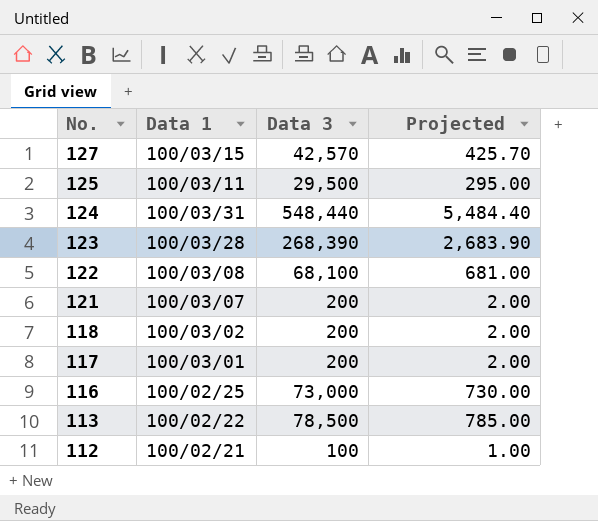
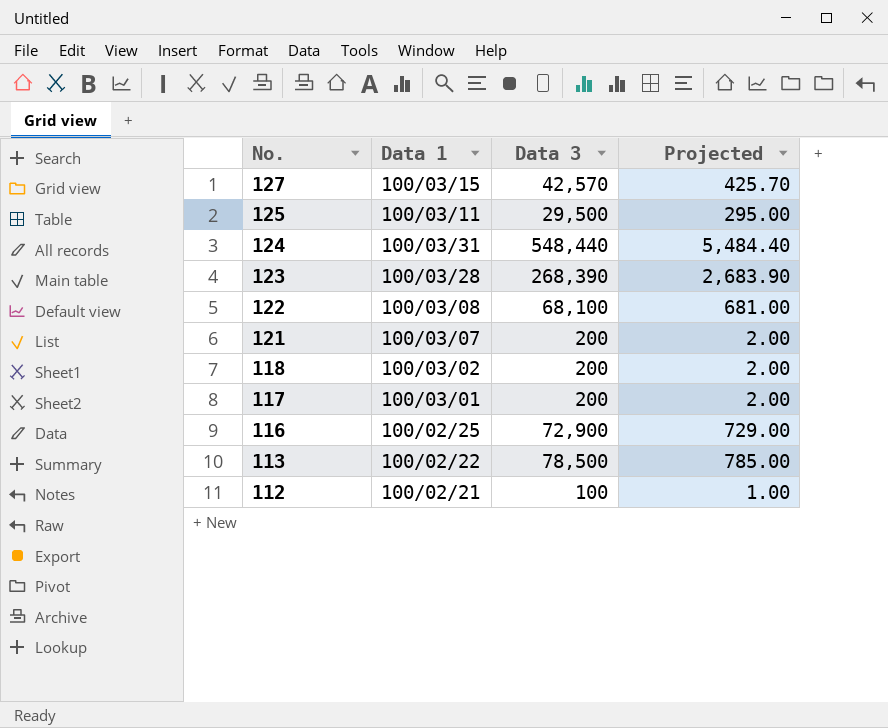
116 | Data 3: 73,000 -> 72,900
116 | Projected: 730.00 -> 729.00

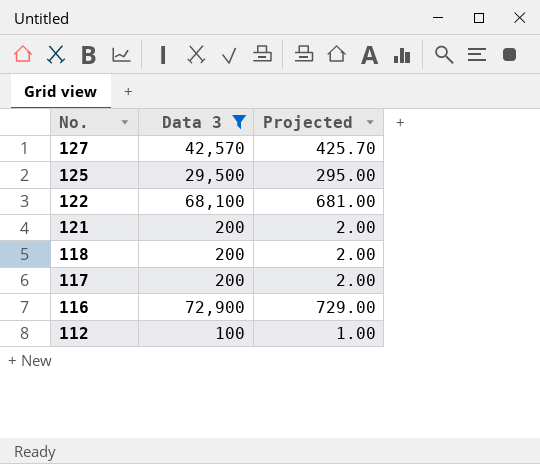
filter: none -> Data 3 <= 72,900
column Data 1 | position: 2 -> none

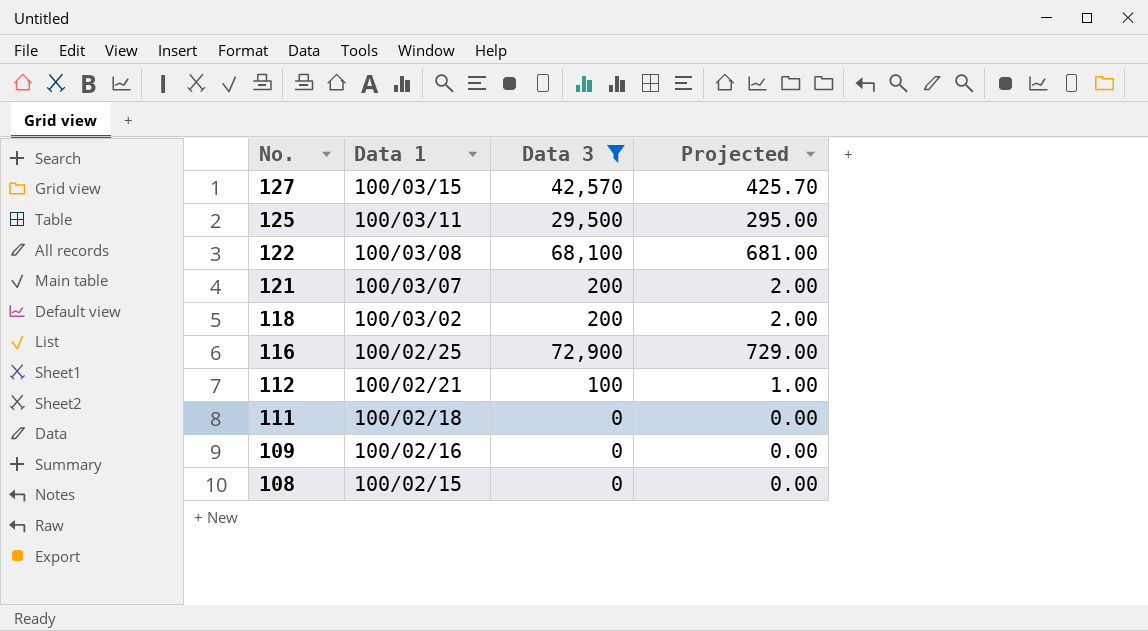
column Data 1 | position: none -> 2
row 117: 200 | 2.00 -> none
row 111: none -> 100/02/18 | 0 | 0.00
row 109: none -> 100/02/16 | 0 | 0.00
row 108: none -> 100/02/15 | 0 | 0.00

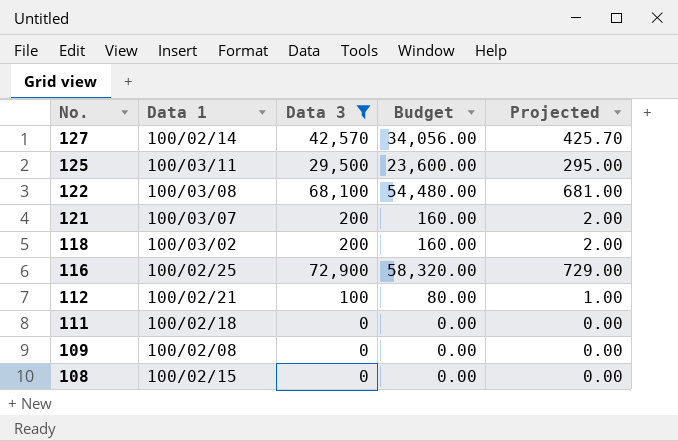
column Budget | formula: none -> [Data 3] * 0.8
127 | Data 1: 100/03/15 -> 100/02/14
109 | Data 1: 100/02/16 -> 100/02/08

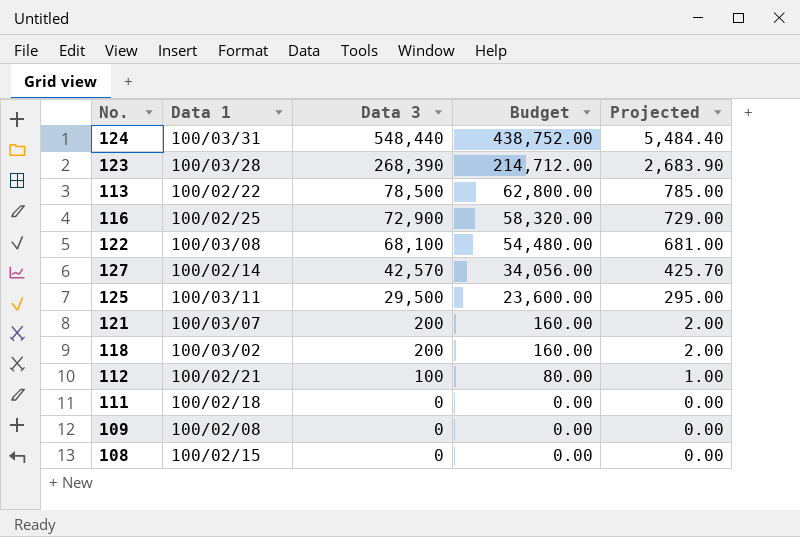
filter: Data 3 <= 72,900 -> none
row order: No. descending -> Data 3 descending

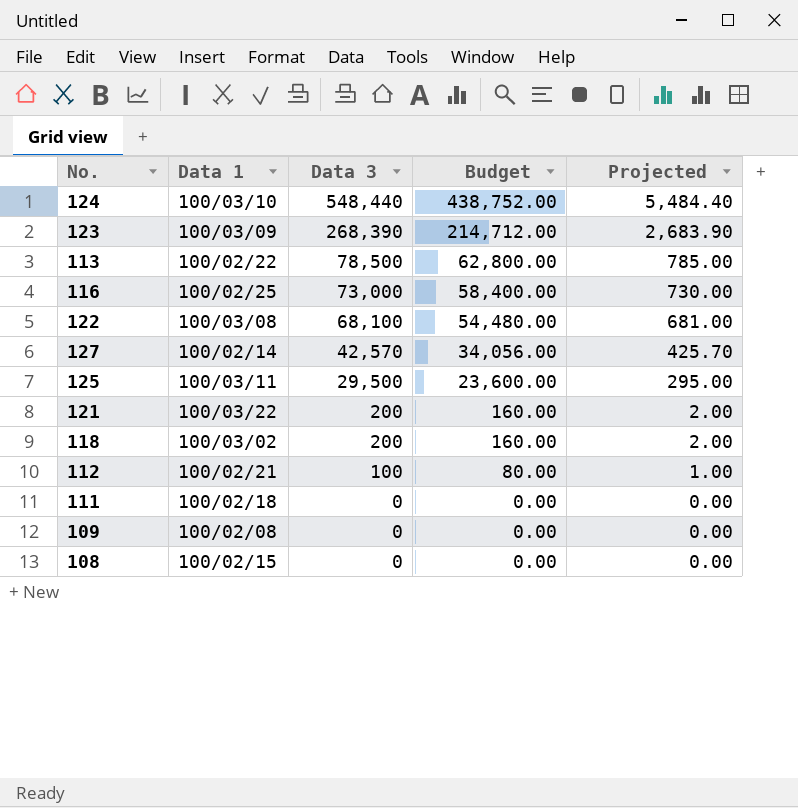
124 | Data 1: 100/03/31 -> 100/03/10
123 | Data 1: 100/03/28 -> 100/03/09
116 | Data 3: 72,900 -> 73,000
116 | Budget: 58,320.00 -> 58,400.00
116 | Projected: 729.00 -> 730.00
121 | Data 1: 100/03/07 -> 100/03/22

